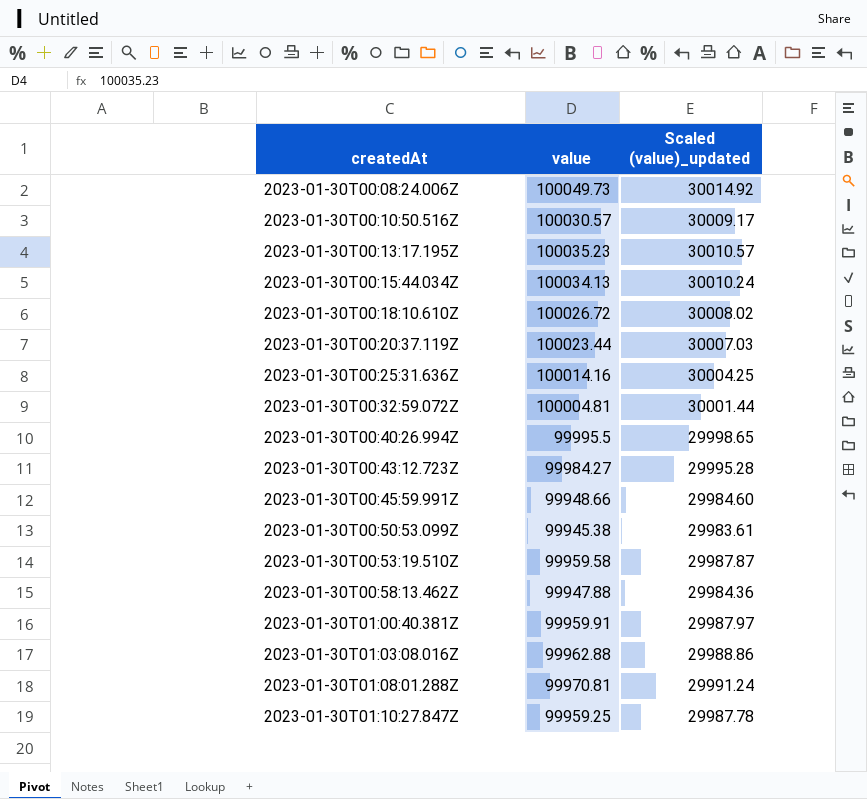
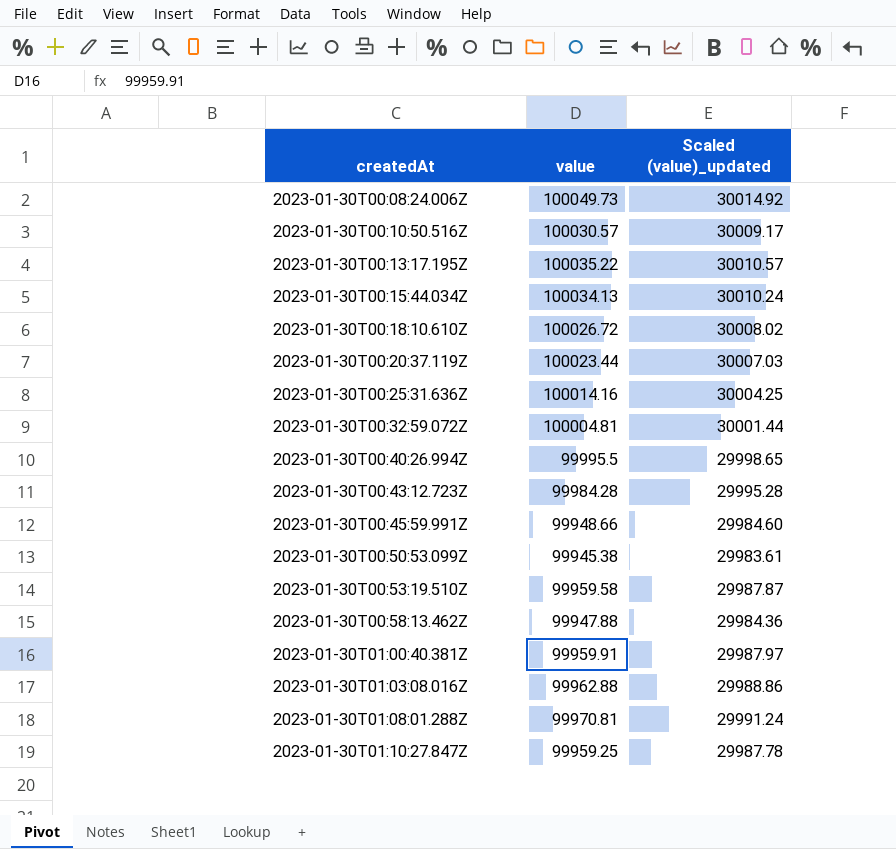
2023-01-30T00:13:17.195Z | value: 100035.23 -> 100035.22
2023-01-30T00:43:12.723Z | value: 99984.27 -> 99984.28

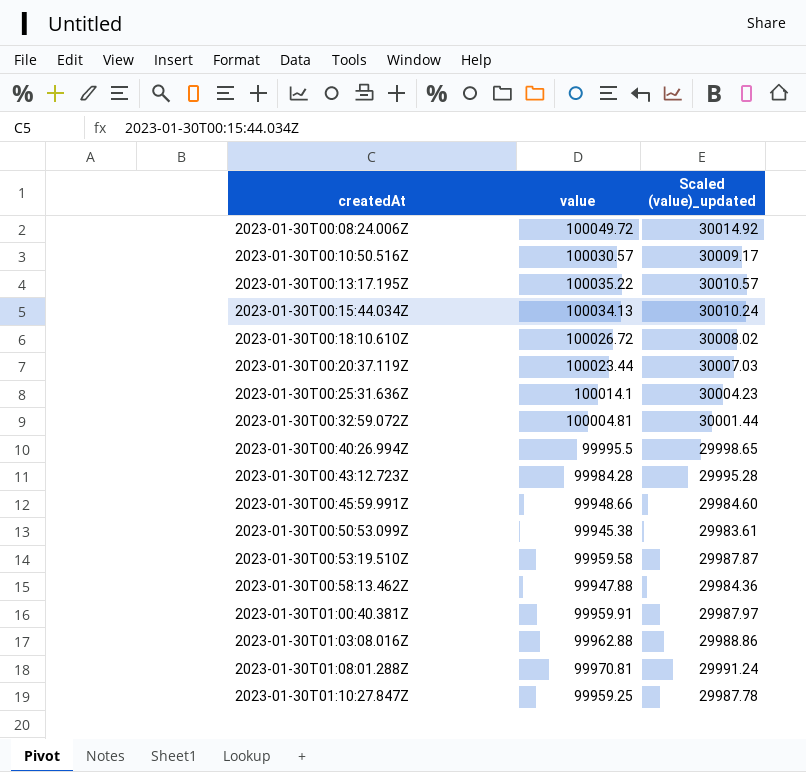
2023-01-30T00:08:24.006Z | value: 100049.73 -> 100049.72
2023-01-30T00:25:31.636Z | value: 100014.16 -> 100014.1
2023-01-30T00:25:31.636Z | Scaled (value)_updated: 30004.25 -> 30004.23

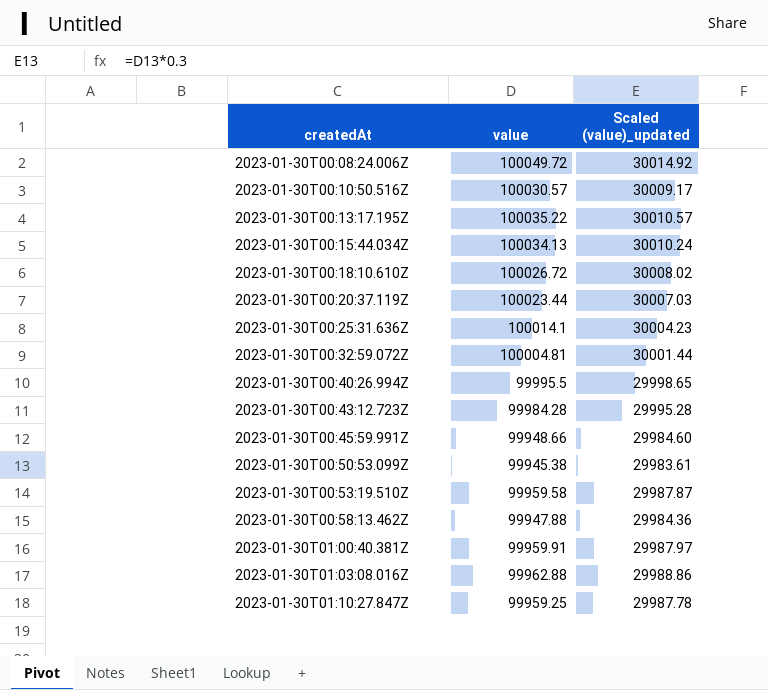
row 2023-01-30T01:08:01.288Z: 99970.81 | 29991.24 -> none

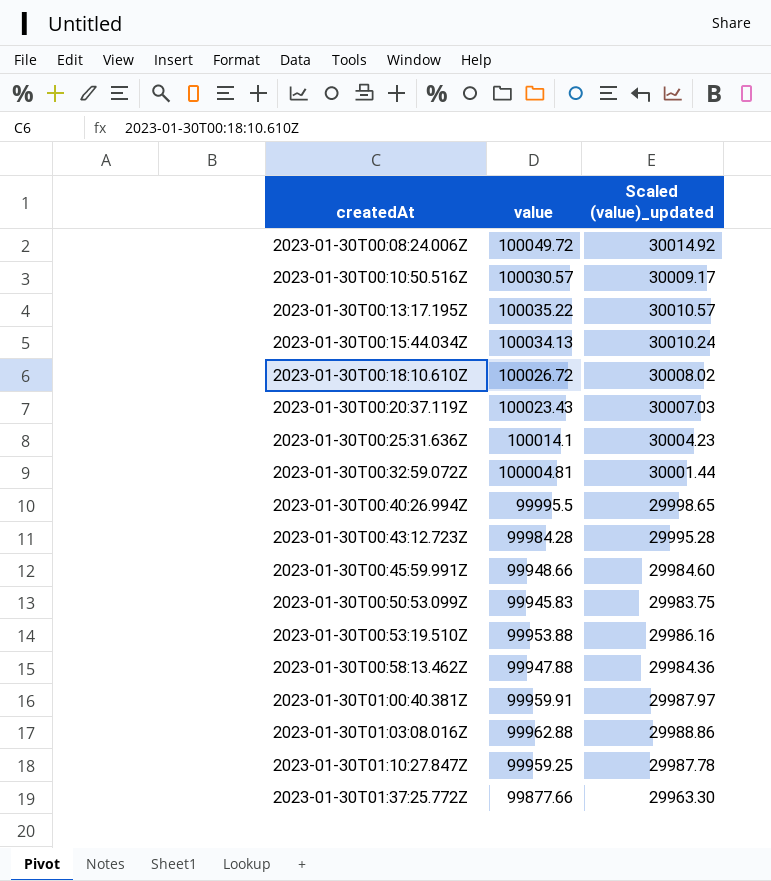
2023-01-30T00:20:37.119Z | value: 100023.44 -> 100023.43
2023-01-30T00:50:53.099Z | value: 99945.38 -> 99945.83
2023-01-30T00:50:53.099Z | Scaled (value)_updated: 29983.61 -> 29983.75
2023-01-30T00:53:19.510Z | value: 99959.58 -> 99953.88
2023-01-30T00:53:19.510Z | Scaled (value)_updated: 29987.87 -> 29986.16
row 2023-01-30T01:37:25.772Z: none -> 99877.66 | 29963.30

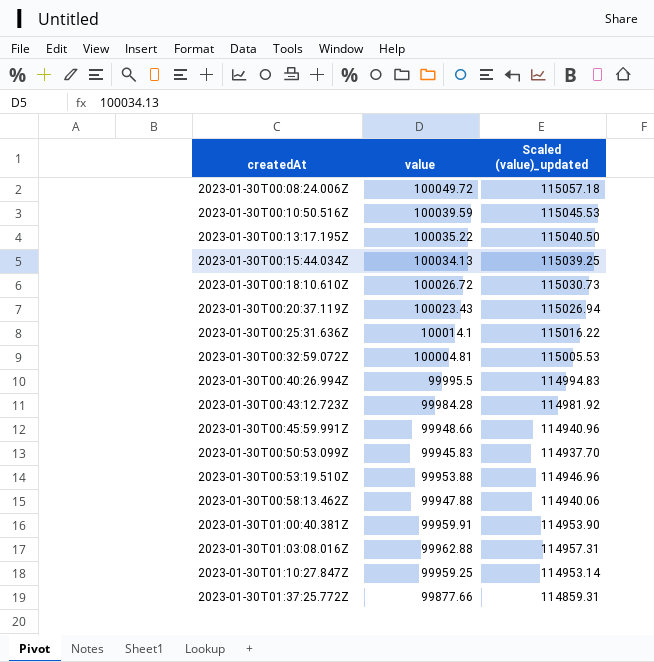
column Scaled (value)_updated | formula: [value] * 0.3 -> [value] * 1.15
2023-01-30T00:10:50.516Z | value: 100030.57 -> 100039.59

